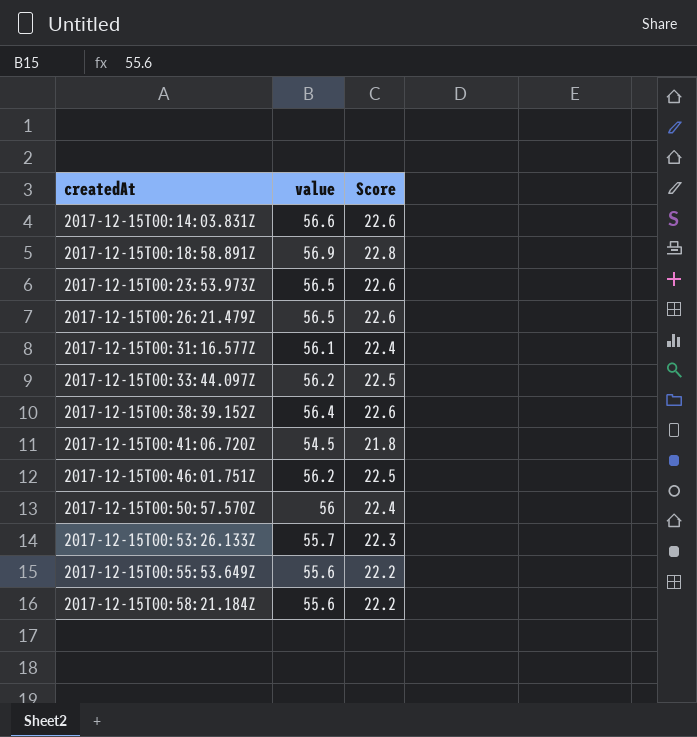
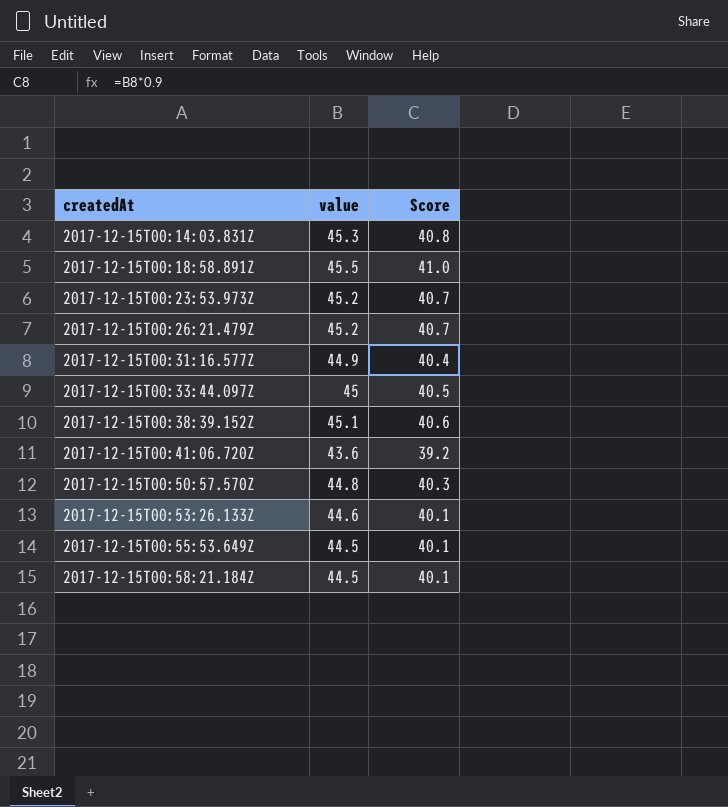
column Score | formula: [value] * 0.4 -> [value] * 0.9
row 2017-12-15T00:46:01.751Z: 56.2 | 22.5 -> none
2017-12-15T00:14:03.831Z | value: 56.6 -> 45.3
2017-12-15T00:18:58.891Z | value: 56.9 -> 45.5
2017-12-15T00:23:53.973Z | value: 56.5 -> 45.2
2017-12-15T00:26:21.479Z | value: 56.5 -> 45.2
2017-12-15T00:31:16.577Z | value: 56.1 -> 44.9
2017-12-15T00:33:44.097Z | value: 56.2 -> 45
2017-12-15T00:38:39.152Z | value: 56.4 -> 45.1
2017-12-15T00:41:06.720Z | value: 54.5 -> 43.6
2017-12-15T00:50:57.570Z | value: 56 -> 44.8
2017-12-15T00:53:26.133Z | value: 55.7 -> 44.6
2017-12-15T00:55:53.649Z | value: 55.6 -> 44.5
2017-12-15T00:58:21.184Z | value: 55.6 -> 44.5

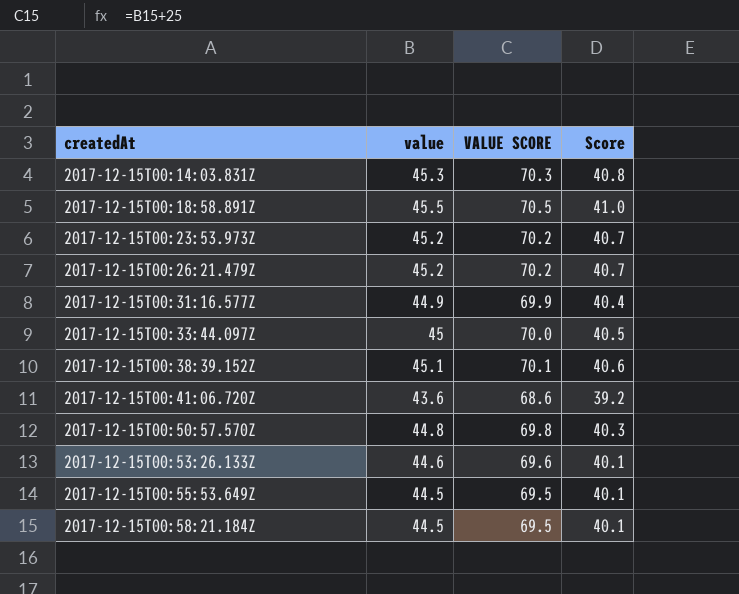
column VALUE SCORE | formula: none -> [value] + 25

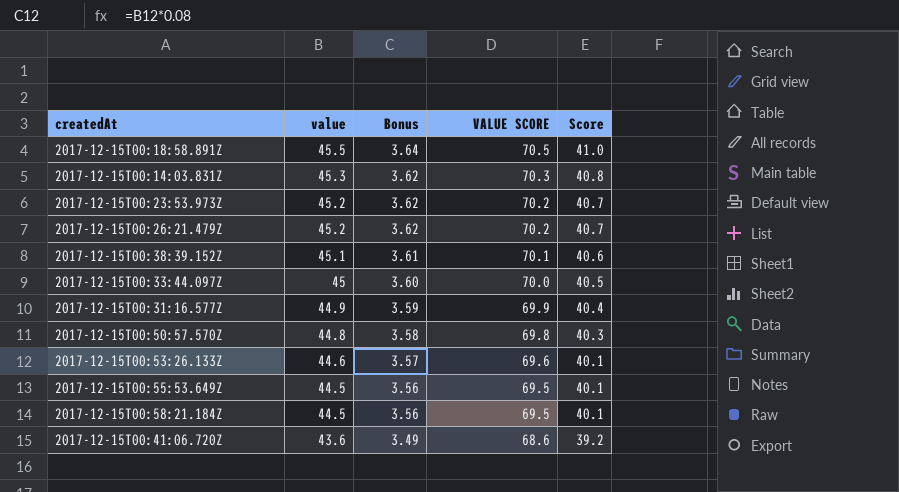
row order: createdAt ascending -> value descending
column Bonus | formula: none -> [value] * 0.08

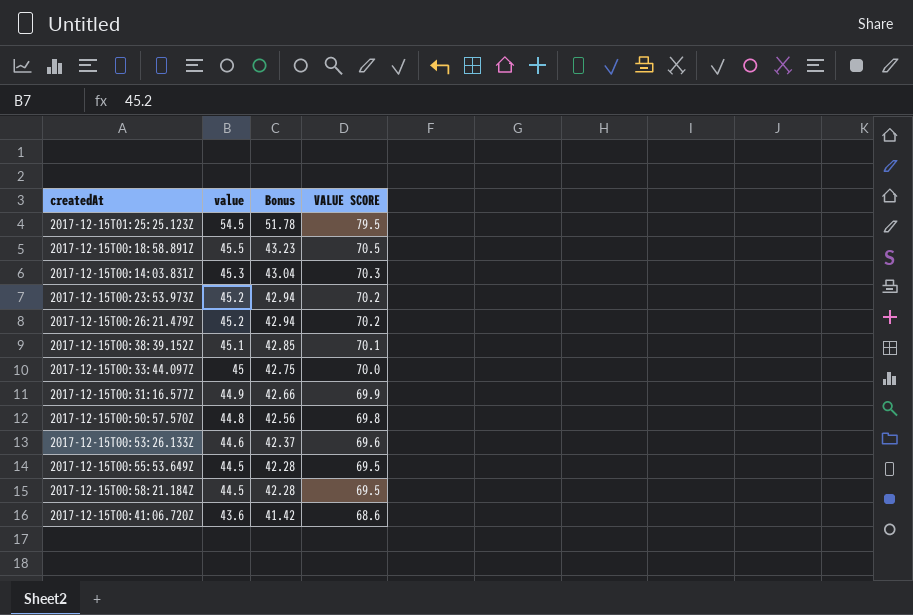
column Score | formula: [value] * 0.9 -> none
column Bonus | formula: [value] * 0.08 -> [value] * 0.95
row 2017-12-15T01:25:25.123Z: none -> 54.5 | 51.78 | 79.5

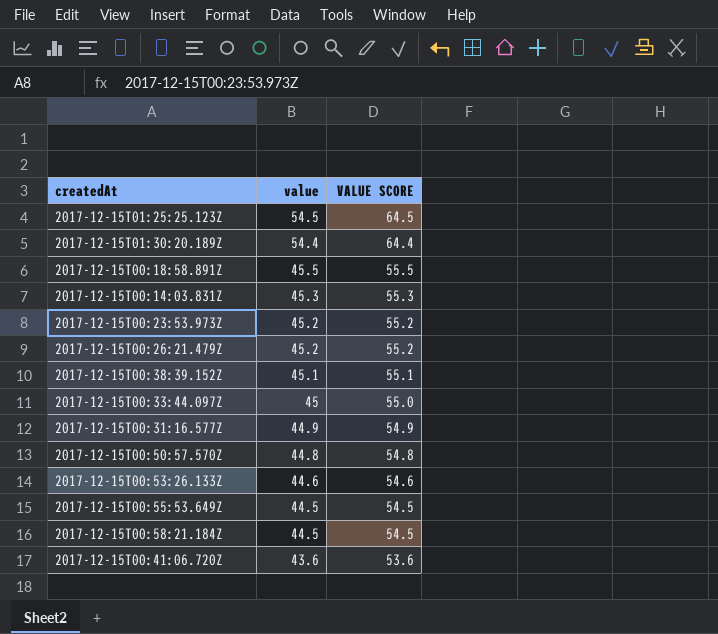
column Bonus | formula: [value] * 0.95 -> none
column VALUE SCORE | formula: [value] + 25 -> [value] + 10
row 2017-12-15T01:30:20.189Z: none -> 54.4 | 64.4

